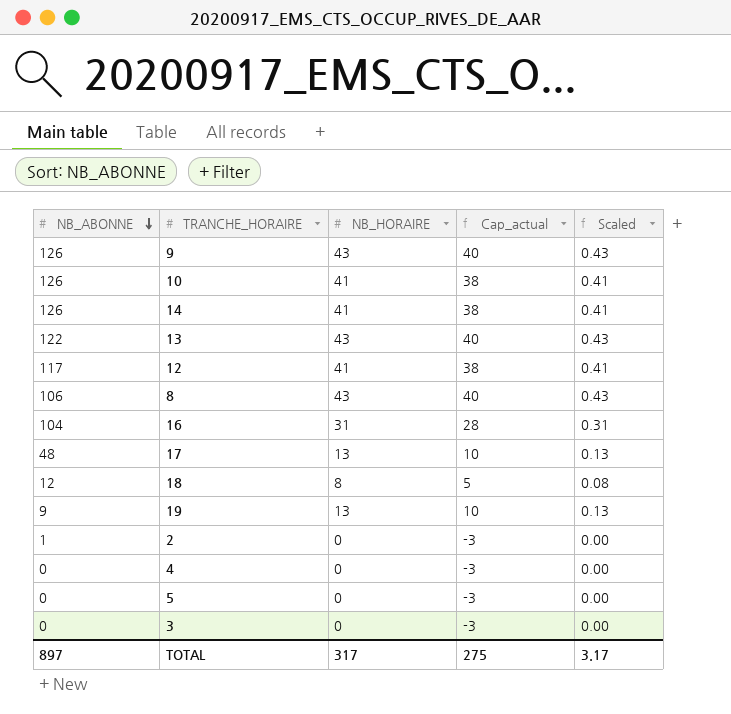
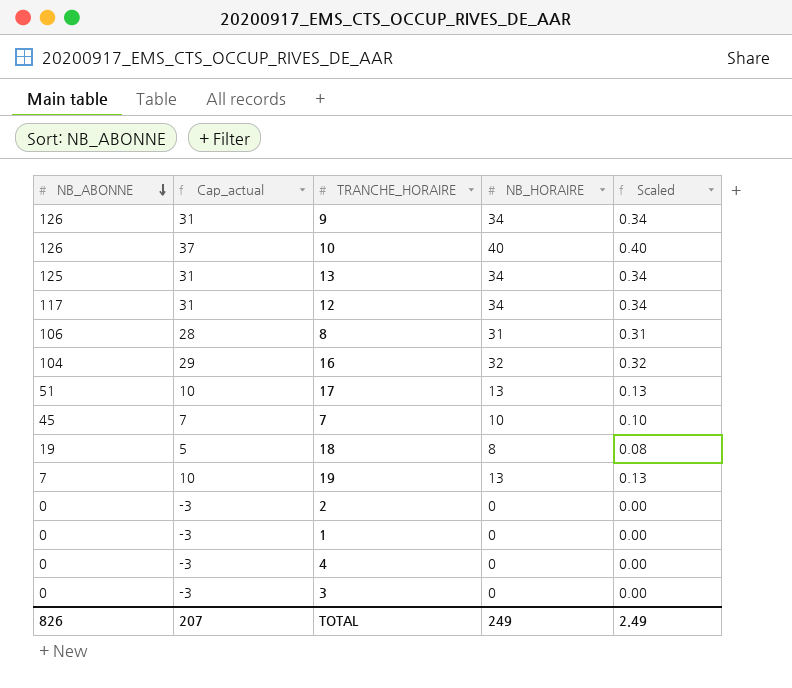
column Cap_actual | position: 4 -> 2
row 14: 126 | 41 | 38 | 0.41 -> none
row 5: 0 | 0 | -3 | 0.00 -> none
9 | Cap_actual: 40 -> 31
9 | NB_HORAIRE: 43 -> 34
9 | Scaled: 0.43 -> 0.34
10 | Cap_actual: 38 -> 37
10 | NB_HORAIRE: 41 -> 40
10 | Scaled: 0.41 -> 0.40
13 | NB_ABONNE: 122 -> 125
13 | Cap_actual: 40 -> 31
13 | NB_HORAIRE: 43 -> 34
13 | Scaled: 0.43 -> 0.34
12 | Cap_actual: 38 -> 31
12 | NB_HORAIRE: 41 -> 34
12 | Scaled: 0.41 -> 0.34
8 | Cap_actual: 40 -> 28
8 | NB_HORAIRE: 43 -> 31
8 | Scaled: 0.43 -> 0.31
16 | Cap_actual: 28 -> 29
16 | NB_HORAIRE: 31 -> 32
16 | Scaled: 0.31 -> 0.32
17 | NB_ABONNE: 48 -> 51
row 7: none -> 45 | 7 | 10 | 0.10
18 | NB_ABONNE: 12 -> 19
19 | NB_ABONNE: 9 -> 7
2 | NB_ABONNE: 1 -> 0
row 1: none -> 0 | -3 | 0 | 0.00
TOTAL | NB_ABONNE: 897 -> 826
TOTAL | Cap_actual: 275 -> 207
TOTAL | NB_HORAIRE: 317 -> 249
TOTAL | Scaled: 3.17 -> 2.49

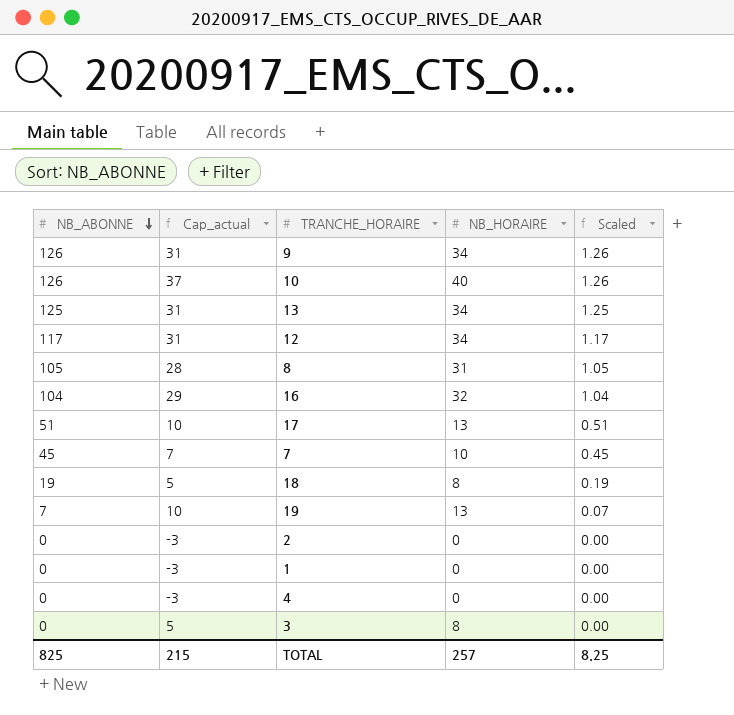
column Scaled | formula: [NB_HORAIRE] * 0.01 -> [NB_ABONNE] * 0.01
8 | NB_ABONNE: 106 -> 105
3 | Cap_actual: -3 -> 5
3 | NB_HORAIRE: 0 -> 8
TOTAL | NB_ABONNE: 826 -> 825
TOTAL | Cap_actual: 207 -> 215
TOTAL | NB_HORAIRE: 249 -> 257
TOTAL | Scaled: 2.49 -> 8.25

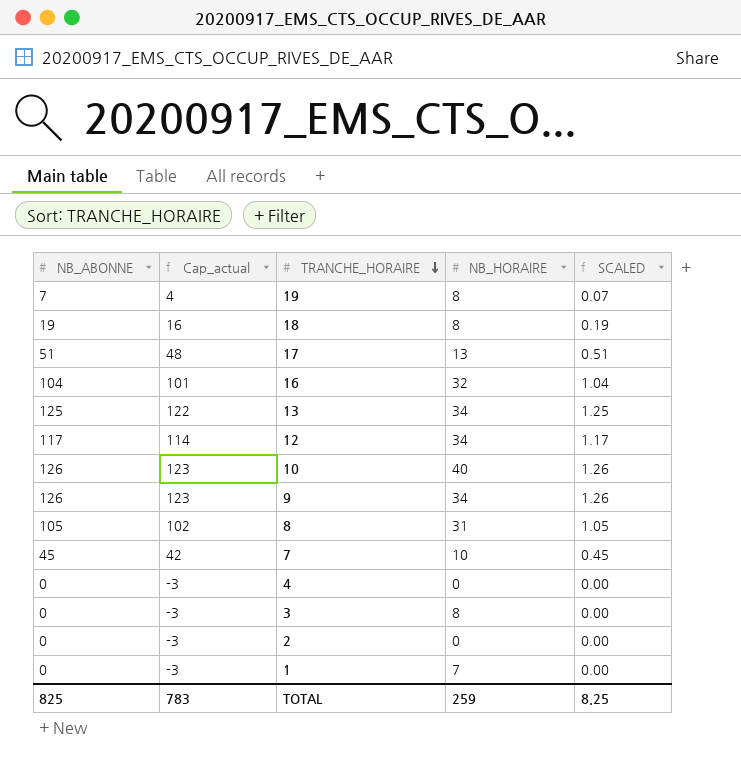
row order: NB_ABONNE descending -> TRANCHE_HORAIRE descending
column Cap_actual | formula: [NB_HORAIRE] - 3 -> [NB_ABONNE] - 3
column name: Scaled -> SCALED
19 | NB_HORAIRE: 13 -> 8
1 | NB_HORAIRE: 0 -> 7
TOTAL | Cap_actual: 215 -> 783
TOTAL | NB_HORAIRE: 257 -> 259

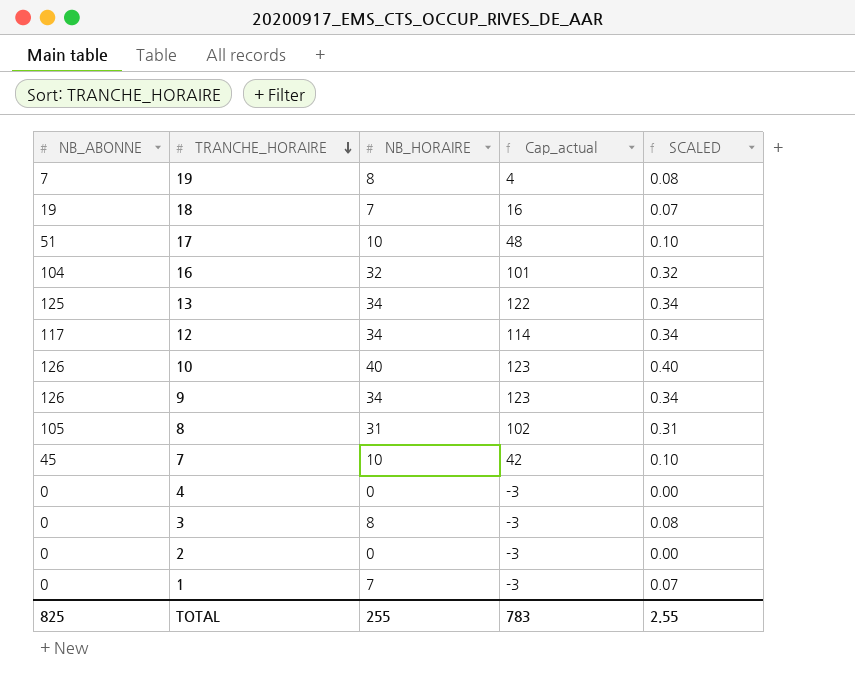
column Cap_actual | position: 2 -> 4
column SCALED | formula: [NB_ABONNE] * 0.01 -> [NB_HORAIRE] * 0.01
18 | NB_HORAIRE: 8 -> 7
17 | NB_HORAIRE: 13 -> 10
TOTAL | NB_HORAIRE: 259 -> 255
TOTAL | SCALED: 8.25 -> 2.55

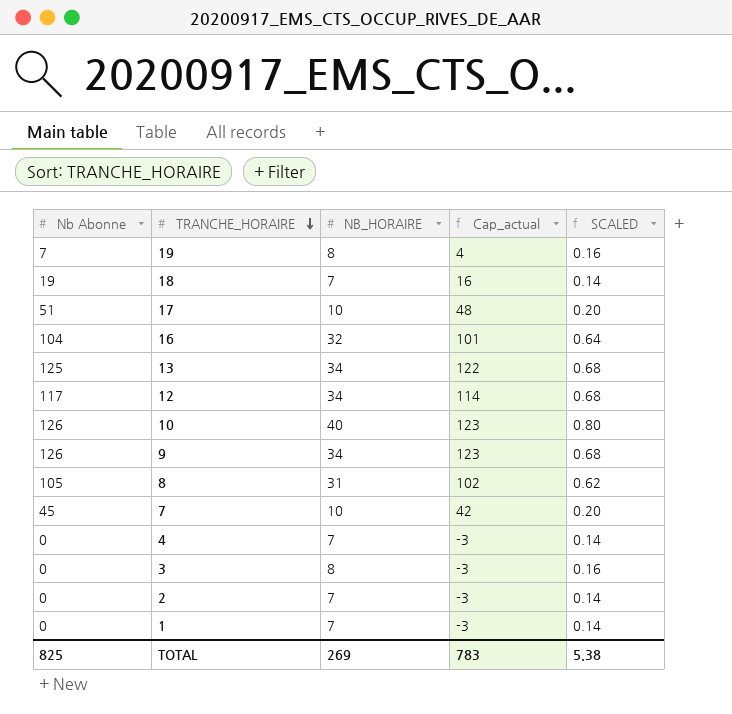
column name: NB_ABONNE -> Nb Abonne
column SCALED | formula: [NB_HORAIRE] * 0.01 -> [NB_HORAIRE] * 0.02
4 | NB_HORAIRE: 0 -> 7
2 | NB_HORAIRE: 0 -> 7
TOTAL | NB_HORAIRE: 255 -> 269
TOTAL | SCALED: 2.55 -> 5.38

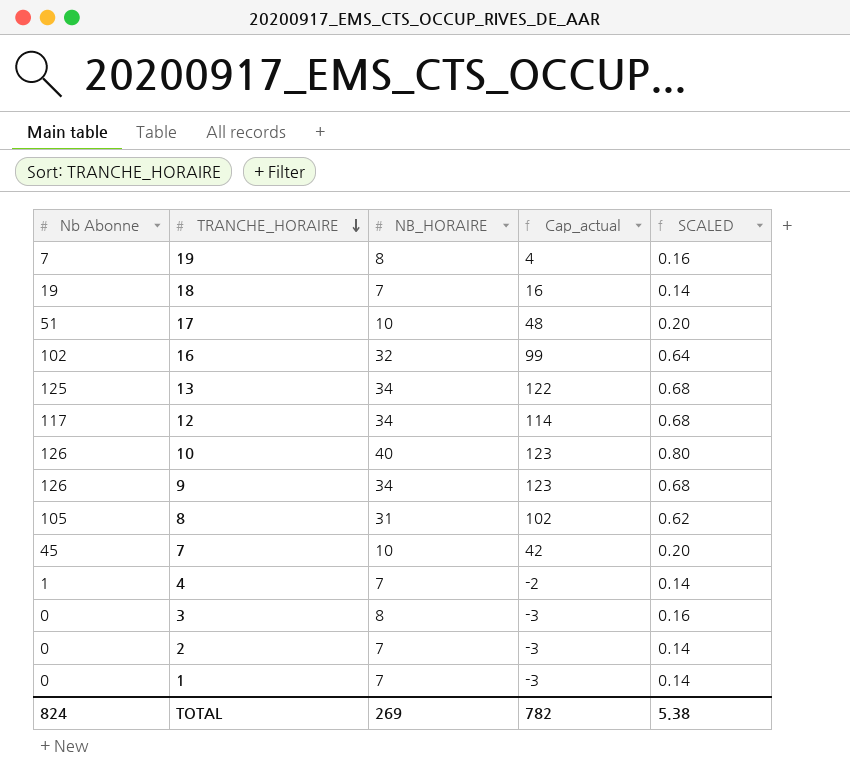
16 | Nb Abonne: 104 -> 102
16 | Cap_actual: 101 -> 99
4 | Nb Abonne: 0 -> 1
4 | Cap_actual: -3 -> -2
TOTAL | Nb Abonne: 825 -> 824
TOTAL | Cap_actual: 783 -> 782

